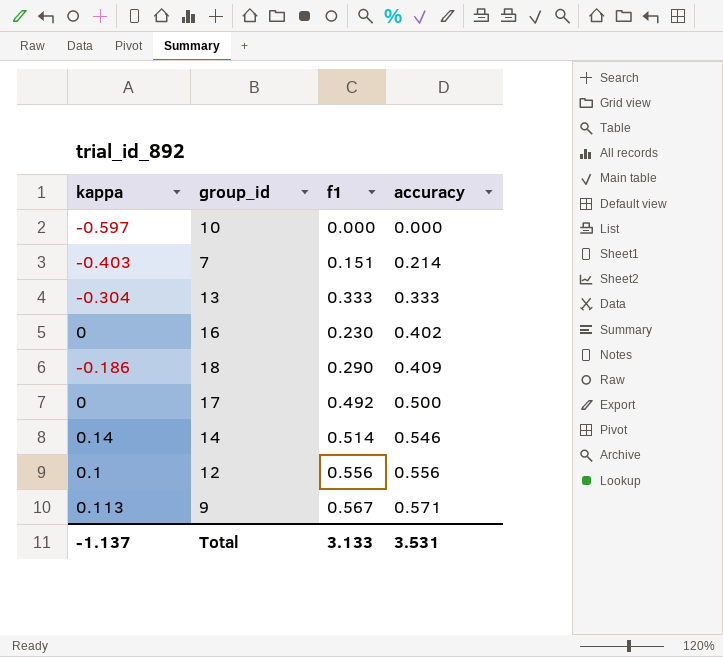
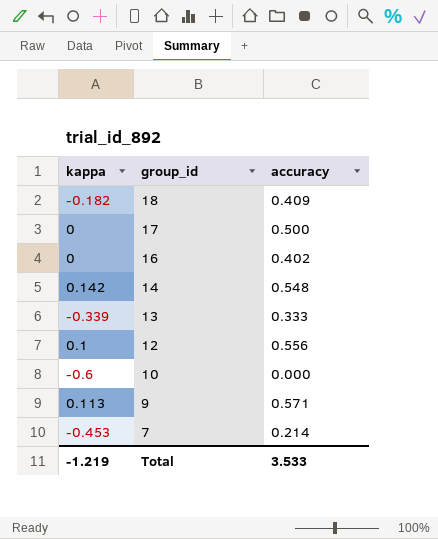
row order: accuracy ascending -> group_id descending
column f1 | position: 3 -> none
18 | kappa: -0.186 -> -0.182
14 | kappa: 0.14 -> 0.142
14 | accuracy: 0.546 -> 0.548
13 | kappa: -0.304 -> -0.339
10 | kappa: -0.597 -> -0.6
7 | kappa: -0.403 -> -0.453
Total | kappa: -1.137 -> -1.219
Total | accuracy: 3.531 -> 3.533

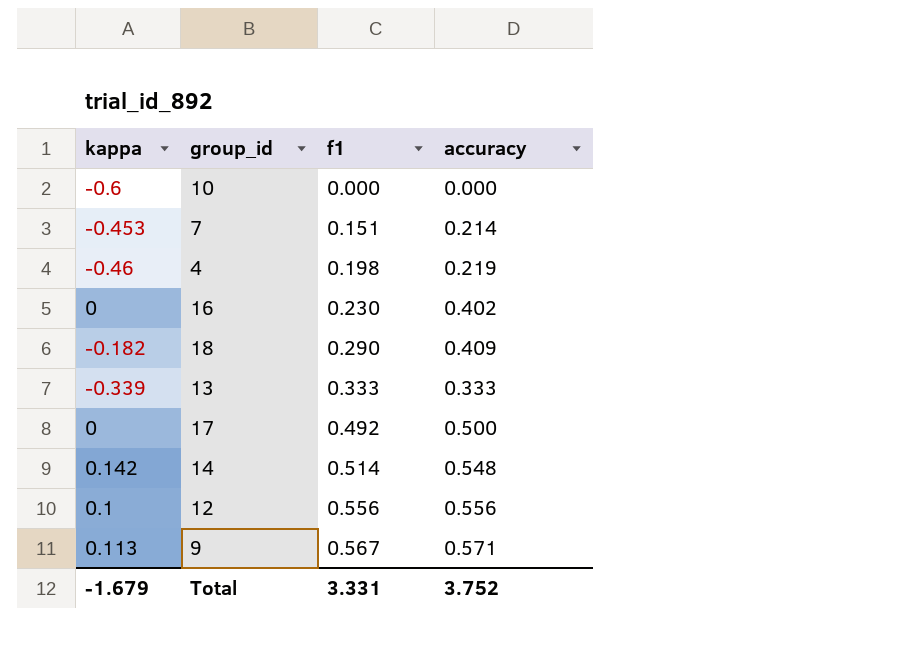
row order: group_id descending -> f1 ascending
column f1 | position: none -> 3
row 4: none -> -0.46 | 0.198 | 0.219
Total | kappa: -1.219 -> -1.679
Total | accuracy: 3.533 -> 3.752

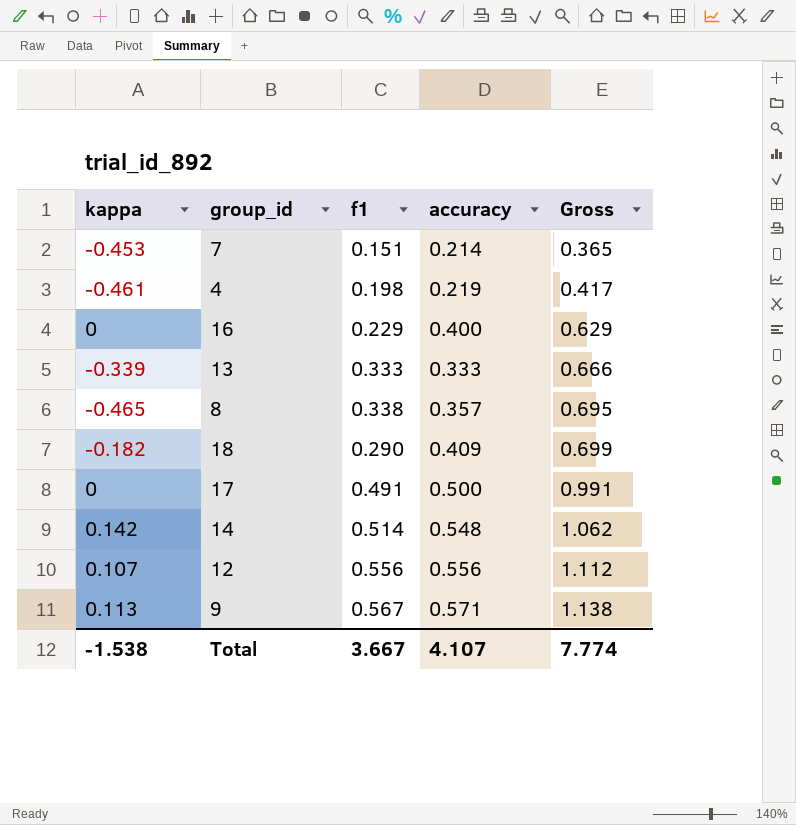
row order: f1 ascending -> Gross ascending
column Gross | formula: none -> [f1] + [accuracy]
row 10: -0.6 | 0.000 | 0.000 -> none
4 | kappa: -0.46 -> -0.461
16 | f1: 0.230 -> 0.229
16 | accuracy: 0.402 -> 0.400
row 8: none -> -0.465 | 0.338 | 0.357 | 0.695
17 | f1: 0.492 -> 0.491
12 | kappa: 0.1 -> 0.107
Total | kappa: -1.679 -> -1.538
Total | f1: 3.331 -> 3.667
Total | accuracy: 3.752 -> 4.107

